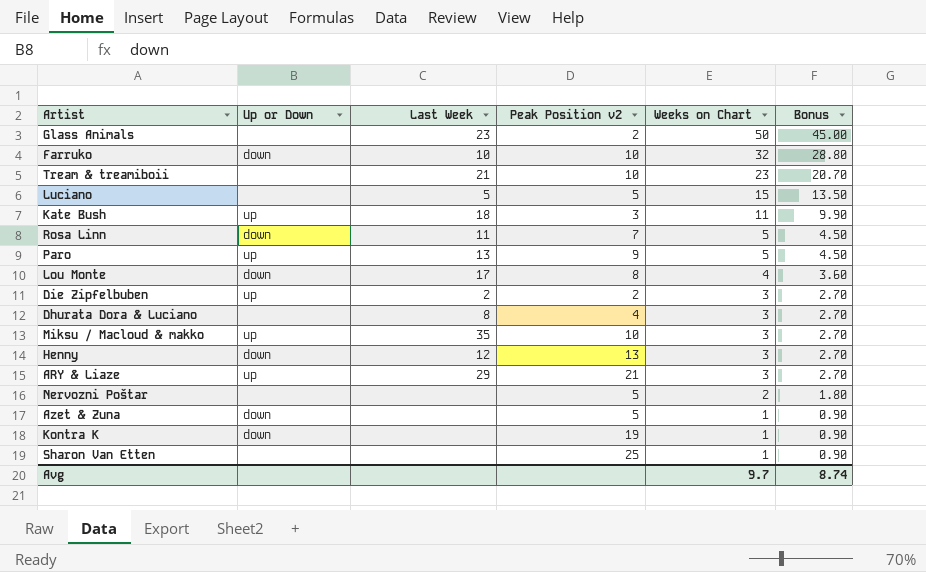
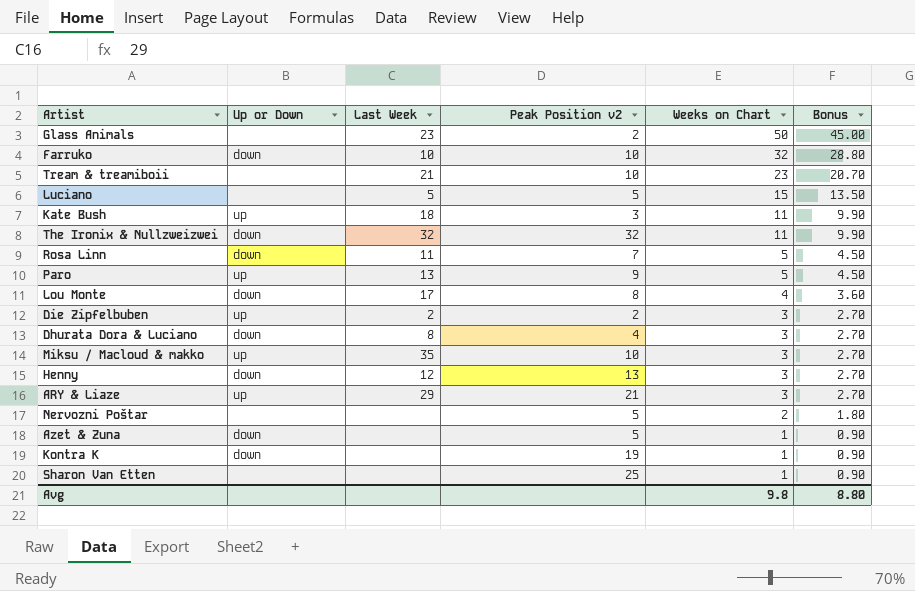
row The Ironix & Nullzweizwei: none -> down | 32 | 32 | 11 | 9.90
Dhurata Dora & Luciano | Up or Down: none -> down
Avg | Weeks on Chart: 9.7 -> 9.8
Avg | Bonus: 8.74 -> 8.80

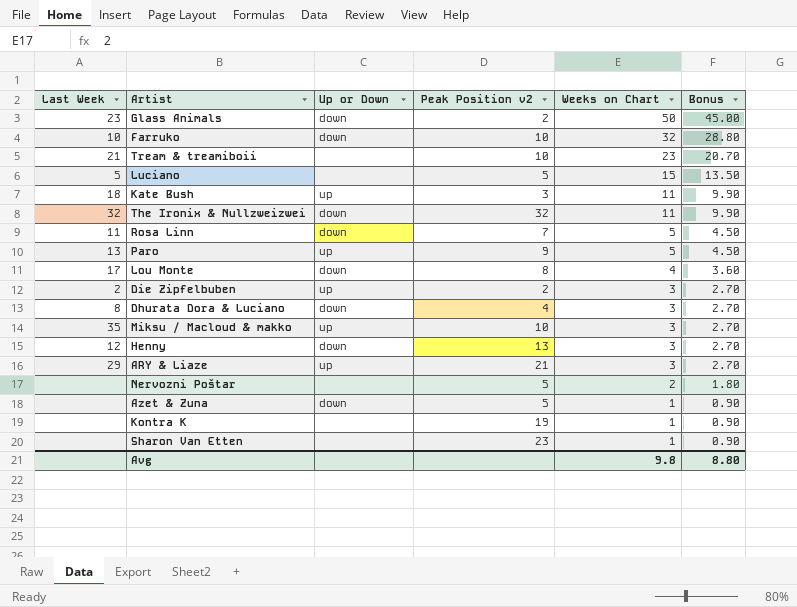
column Last Week | position: 3 -> 1
Glass Animals | Up or Down: none -> down
Kontra K | Up or Down: down -> none
Sharon Van Etten | Peak Position v2: 25 -> 23

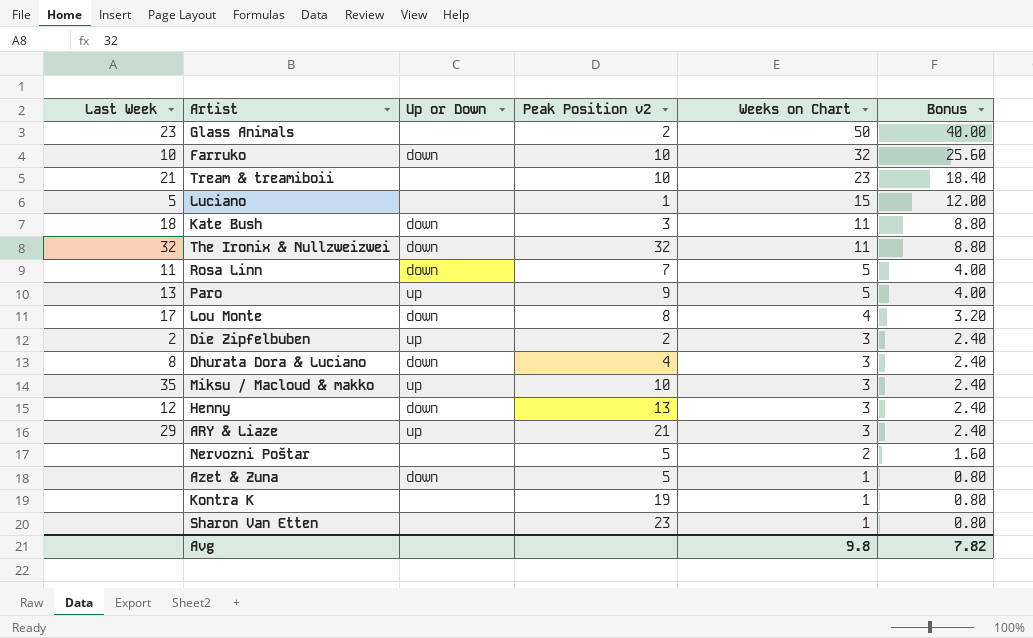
column Bonus | formula: [Weeks on Chart] * 0.9 -> [Weeks on Chart] * 0.8
Glass Animals | Up or Down: down -> none
Luciano | Peak Position v2: 5 -> 1
Kate Bush | Up or Down: up -> down
Avg | Bonus: 8.80 -> 7.82

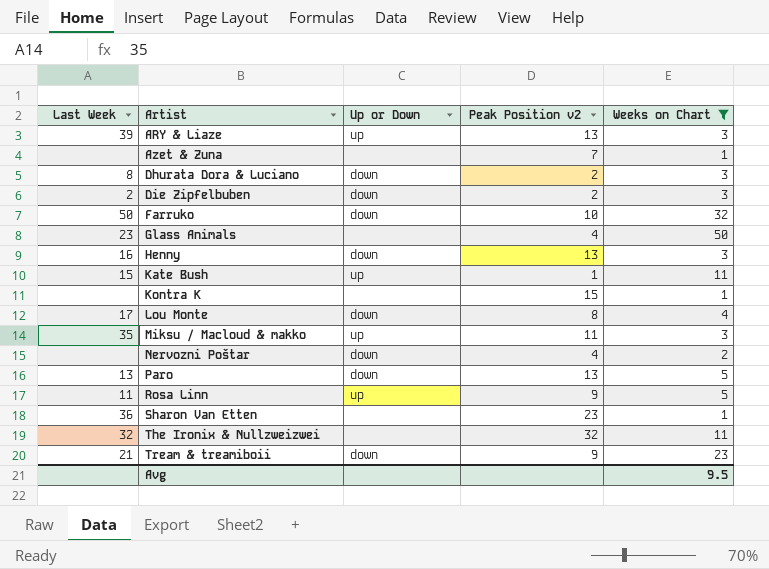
filter: none -> Weeks on Chart != 15
row order: Weeks on Chart descending -> Artist ascending
column Bonus | formula: [Weeks on Chart] * 0.8 -> none
ARY & Liaze | Last Week: 29 -> 39
ARY & Liaze | Peak Position v2: 21 -> 13
Azet & Zuna | Up or Down: down -> none
Azet & Zuna | Peak Position v2: 5 -> 7
Dhurata Dora & Luciano | Peak Position v2: 4 -> 2
Die Zipfelbuben | Up or Down: up -> down
Farruko | Last Week: 10 -> 50
Glass Animals | Peak Position v2: 2 -> 4
Henny | Last Week: 12 -> 16
Kate Bush | Last Week: 18 -> 15
Kate Bush | Up or Down: down -> up
Kate Bush | Peak Position v2: 3 -> 1
Kontra K | Peak Position v2: 19 -> 15
Miksu / Macloud & makko | Peak Position v2: 10 -> 11
Nervozni Poštar | Up or Down: none -> down
Nervozni Poštar | Peak Position v2: 5 -> 4
Paro | Up or Down: up -> down
Paro | Peak Position v2: 9 -> 13
Rosa Linn | Up or Down: down -> up
Rosa Linn | Peak Position v2: 7 -> 9
Sharon Van Etten | Last Week: none -> 36
The Ironix & Nullzweizwei | Up or Down: down -> none
Tream & treamiboii | Up or Down: none -> down
Tream & treamiboii | Peak Position v2: 10 -> 9
Avg | Weeks on Chart: 9.8 -> 9.5

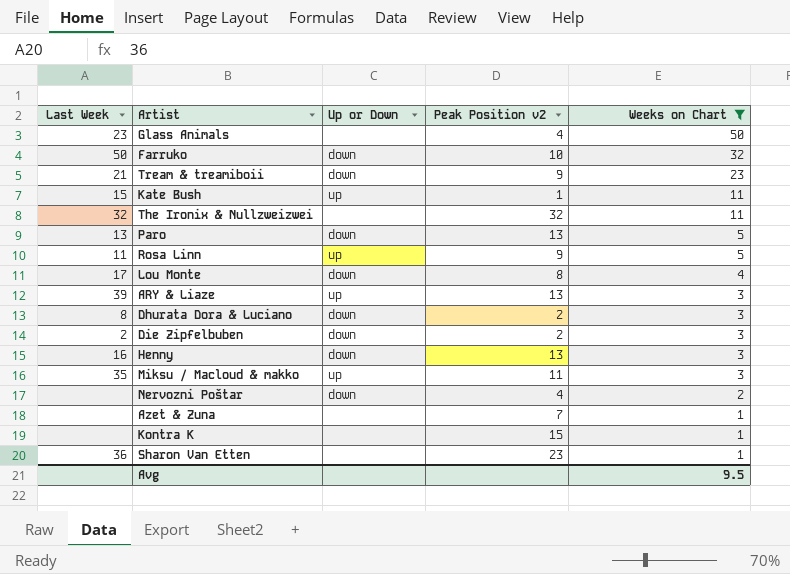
row order: Artist ascending -> Weeks on Chart descending

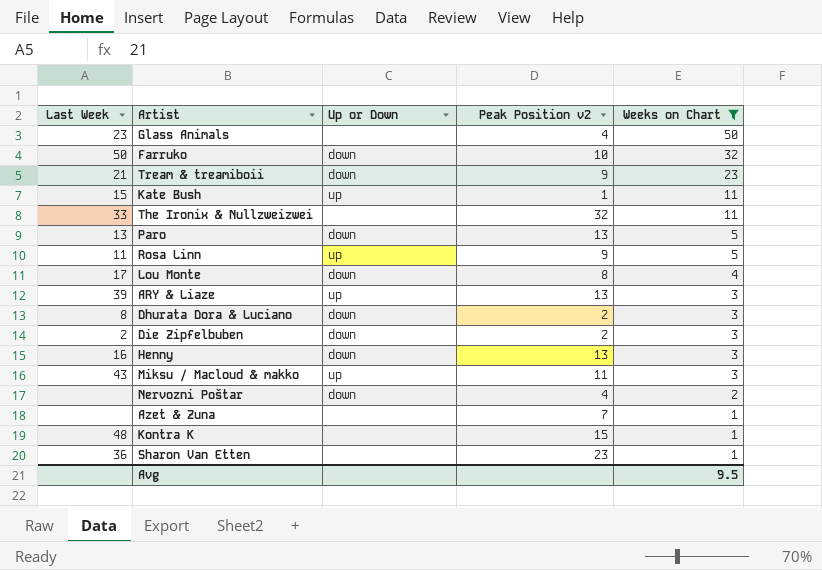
The Ironix & Nullzweizwei | Last Week: 32 -> 33
Miksu / Macloud & makko | Last Week: 35 -> 43
Kontra K | Last Week: none -> 48

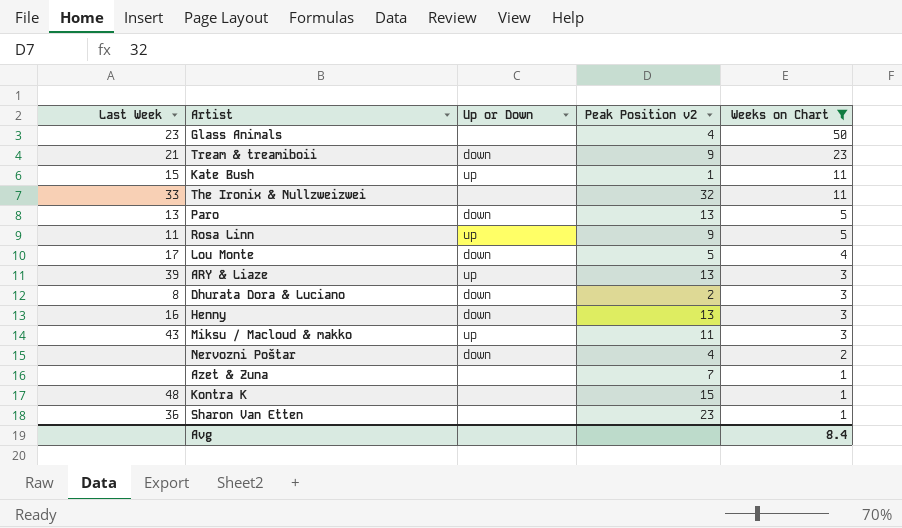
row Farruko: 50 | down | 10 | 32 -> none
row Die Zipfelbuben: 2 | down | 2 | 3 -> none
Lou Monte | Peak Position v2: 8 -> 5
Avg | Weeks on Chart: 9.5 -> 8.4

